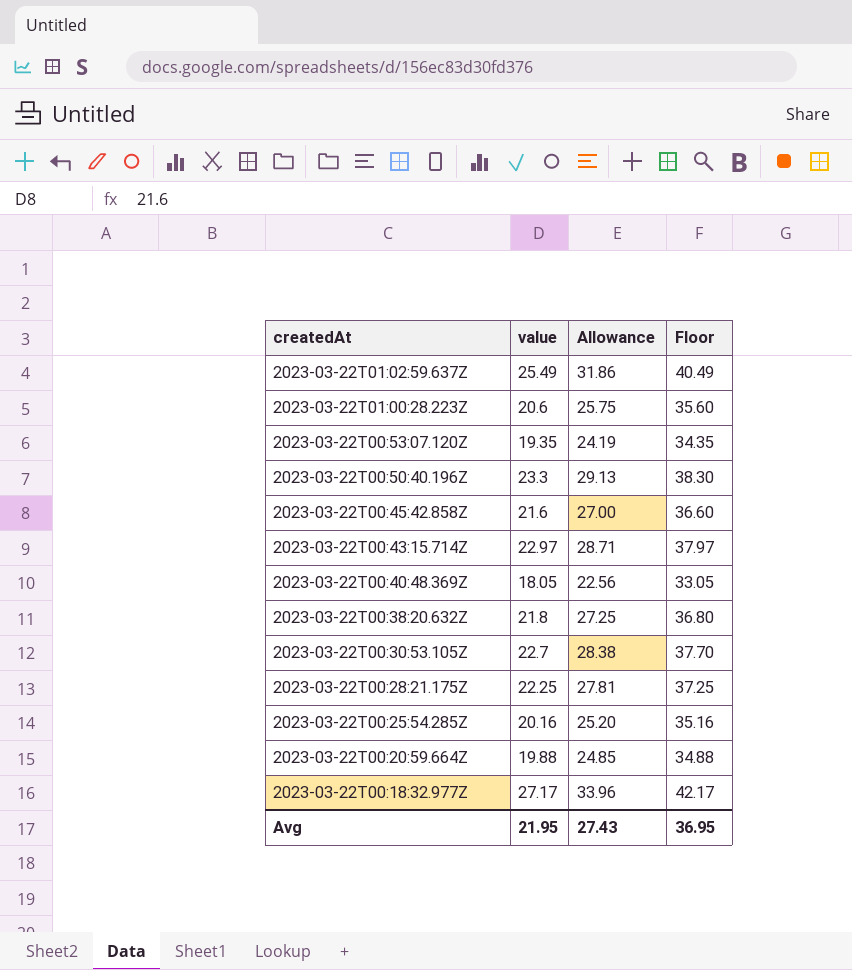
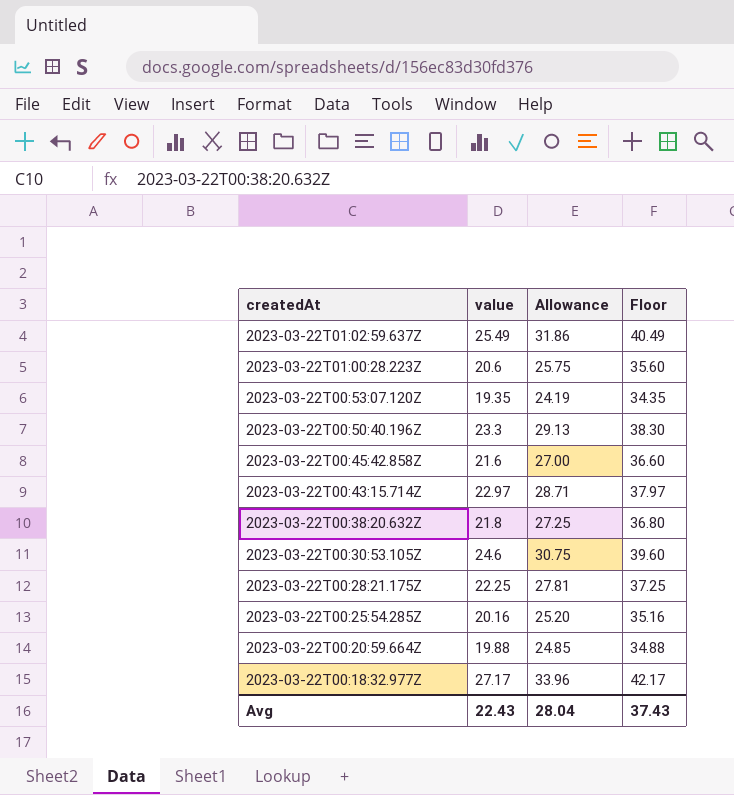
row 2023-03-22T00:40:48.369Z: 18.05 | 22.56 | 33.05 -> none
2023-03-22T00:30:53.105Z | value: 22.7 -> 24.6
2023-03-22T00:30:53.105Z | Allowance: 28.38 -> 30.75
2023-03-22T00:30:53.105Z | Floor: 37.70 -> 39.60
Avg | value: 21.95 -> 22.43
Avg | Allowance: 27.43 -> 28.04
Avg | Floor: 36.95 -> 37.43

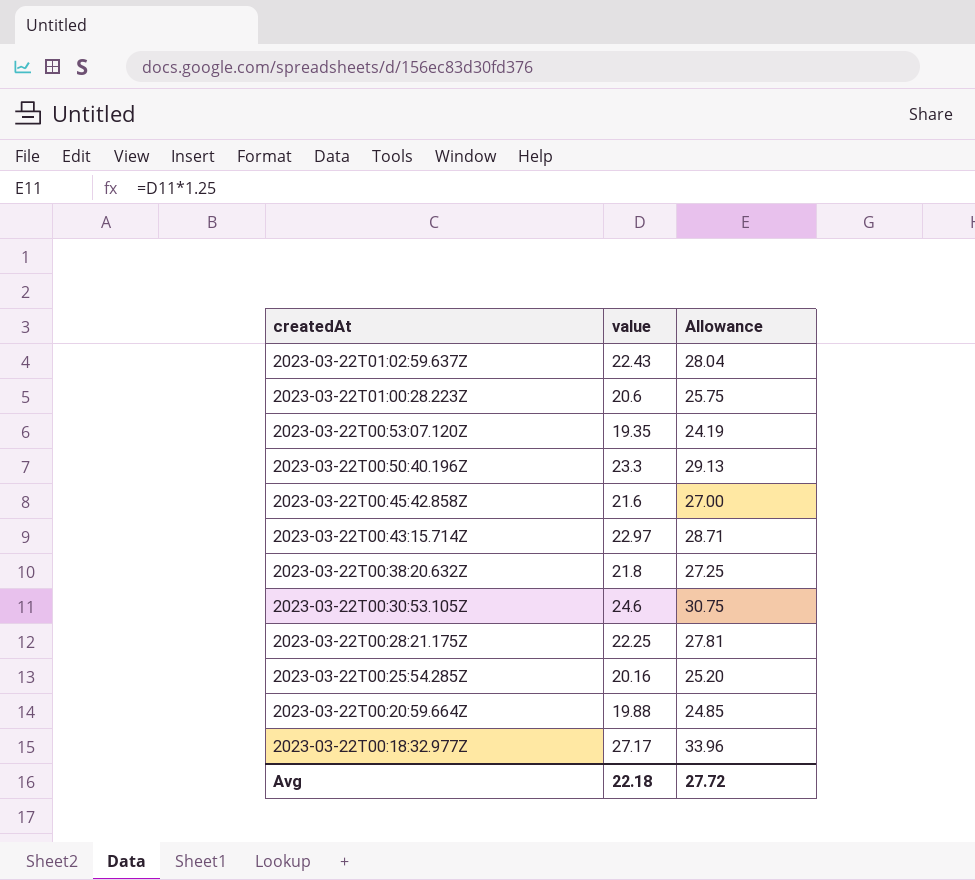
column Floor | formula: [value] + 15 -> none
2023-03-22T01:02:59.637Z | value: 25.49 -> 22.43
2023-03-22T01:02:59.637Z | Allowance: 31.86 -> 28.04
Avg | value: 22.43 -> 22.18
Avg | Allowance: 28.04 -> 27.72

